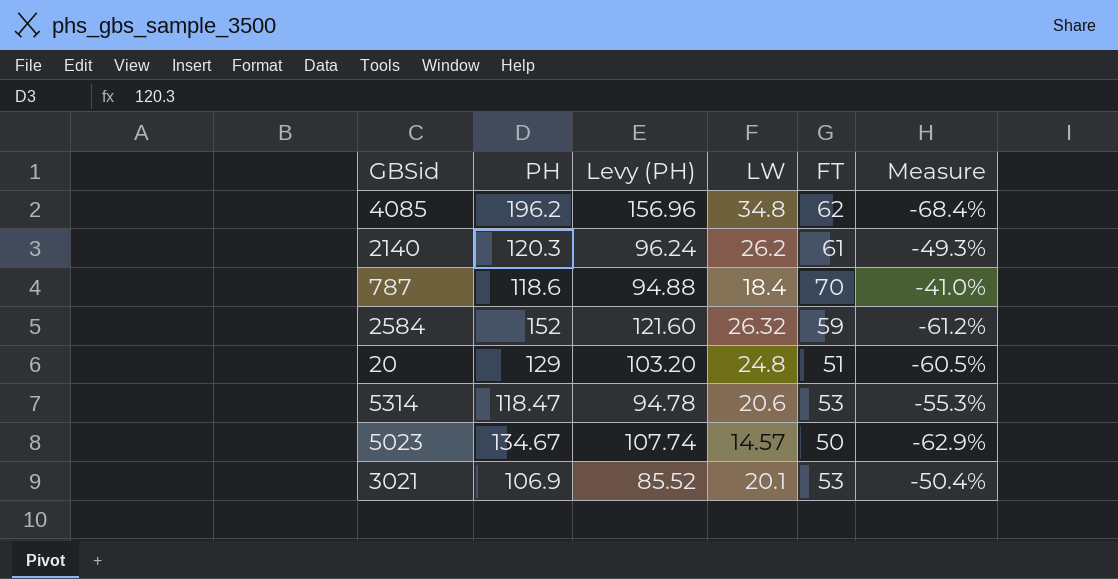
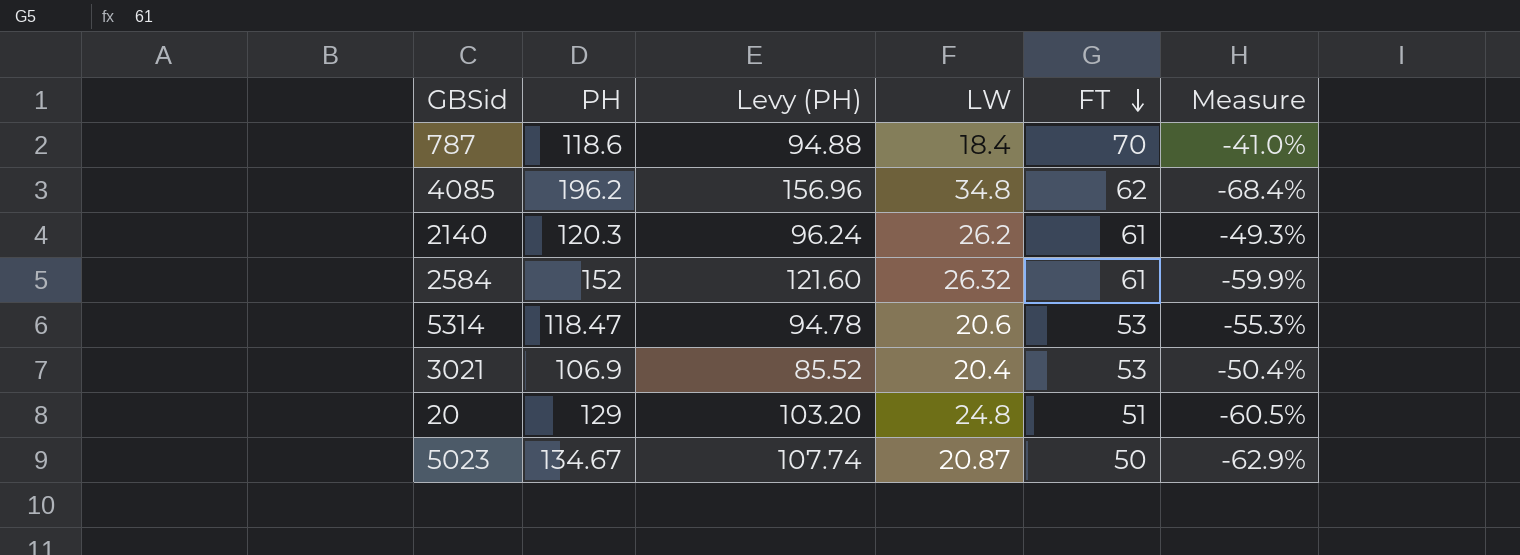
row order: none -> FT descending
2584 | FT: 59 -> 61
2584 | Measure: -61.2% -> -59.9%
3021 | LW: 20.1 -> 20.4
5023 | LW: 14.57 -> 20.87

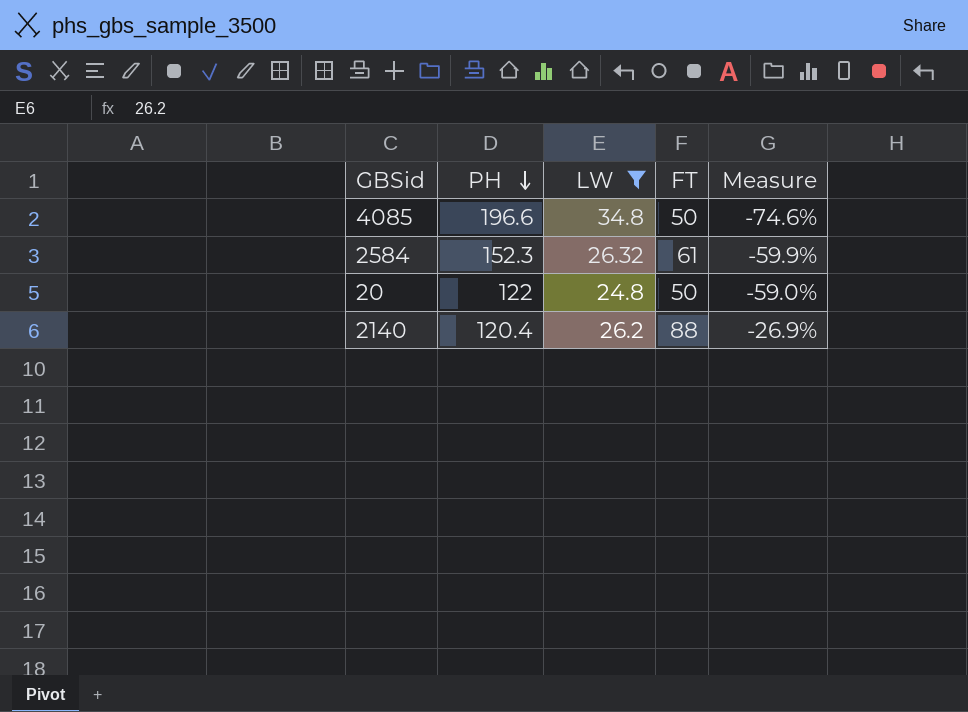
filter: none -> LW >= 24.8
row order: FT descending -> PH descending
column Levy (PH) | formula: [PH] * 0.8 -> none
4085 | PH: 196.2 -> 196.6
4085 | FT: 62 -> 50
4085 | Measure: -68.4% -> -74.6%
2584 | PH: 152 -> 152.3
20 | PH: 129 -> 122
20 | FT: 51 -> 50
20 | Measure: -60.5% -> -59.0%
2140 | PH: 120.3 -> 120.4
2140 | FT: 61 -> 88
2140 | Measure: -49.3% -> -26.9%

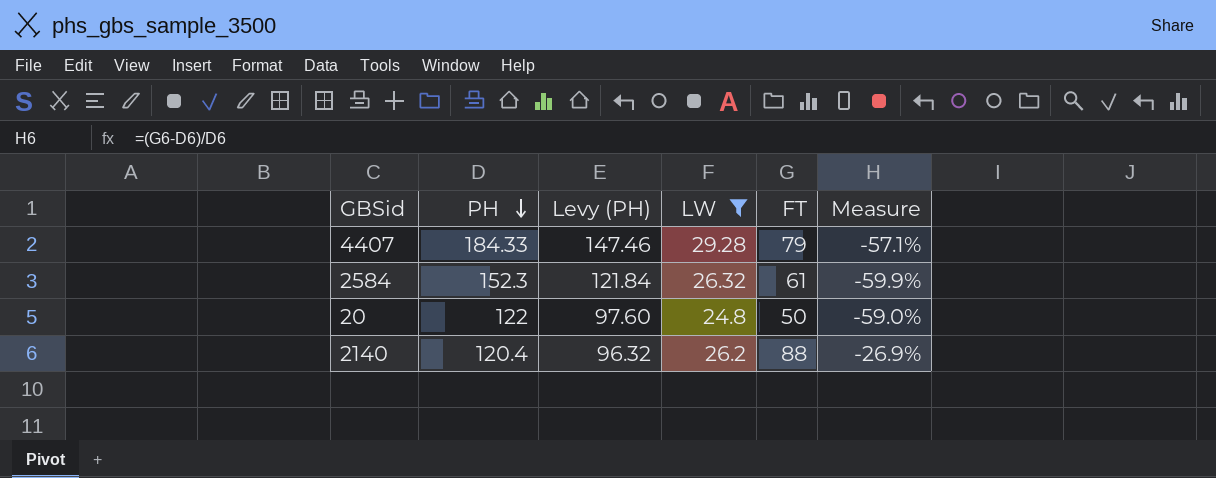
column Levy (PH) | formula: none -> [PH] * 0.8
row 4085: 196.6 | 34.8 | 50 | -74.6% -> none
row 4407: none -> 184.33 | 147.46 | 29.28 | 79 | -57.1%

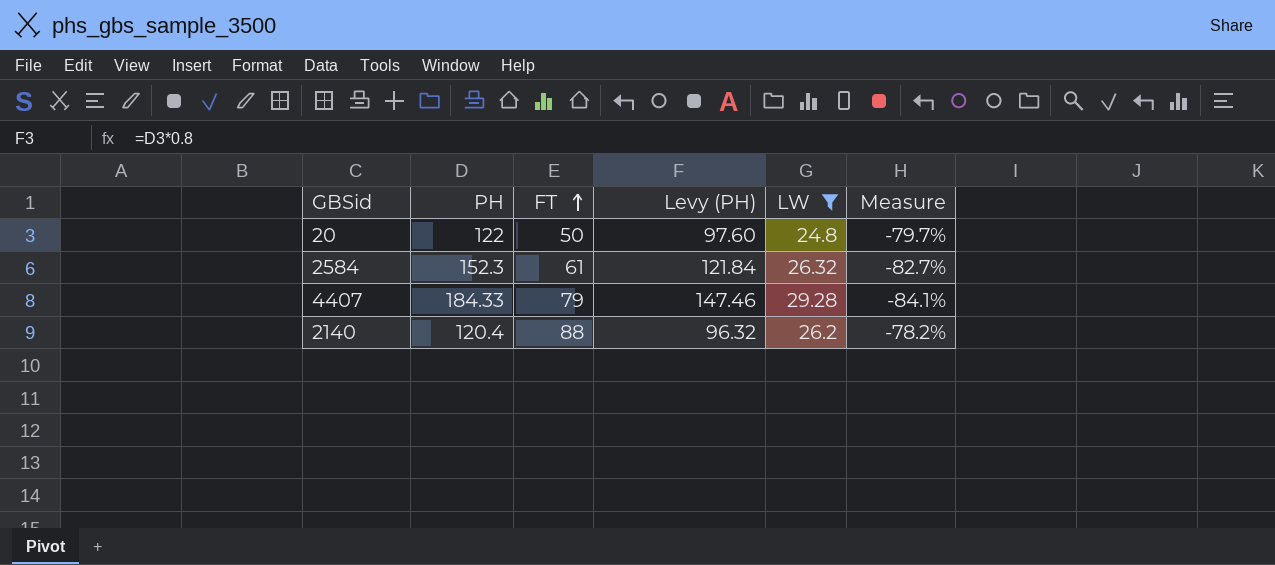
row order: PH descending -> FT ascending
column FT | position: 5 -> 3
column Measure | formula: ([FT] - [PH]) / [PH] -> ([LW] - [PH]) / [PH]

